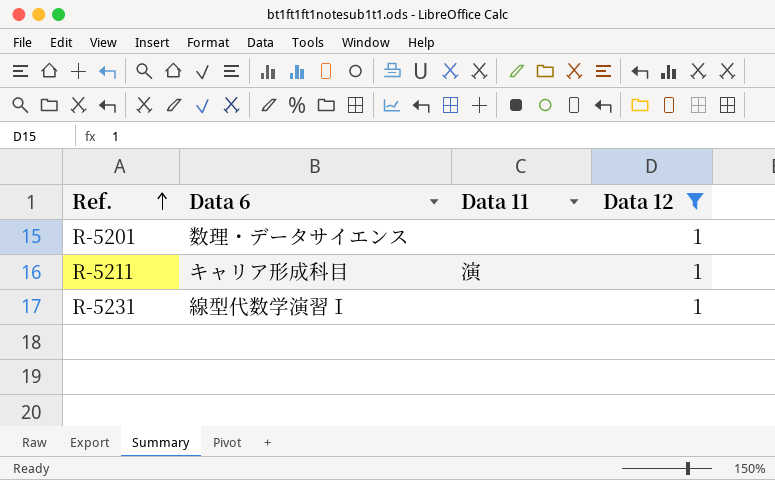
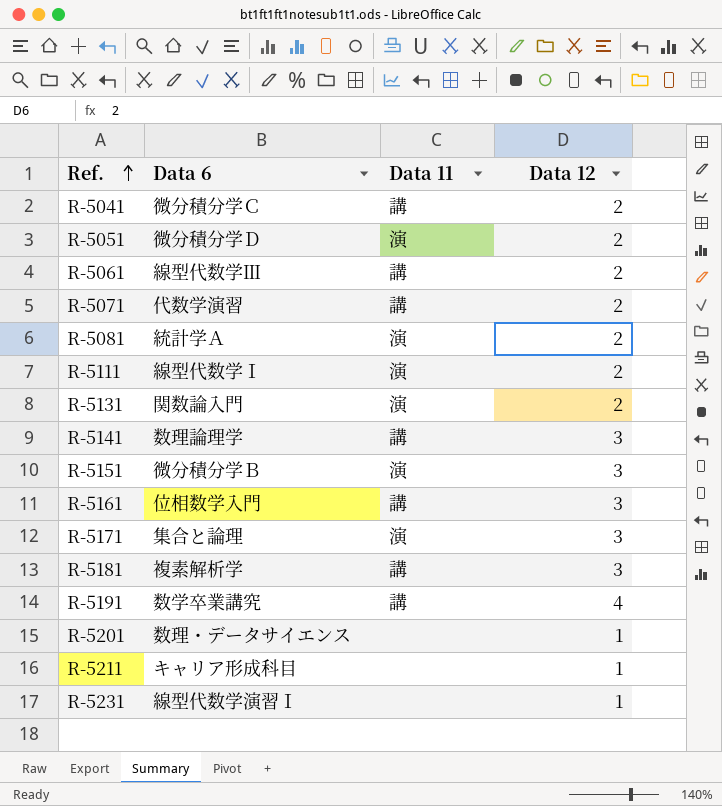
filter: Data 12 = 1 -> none
R-5211 | Data 11: 演 -> none

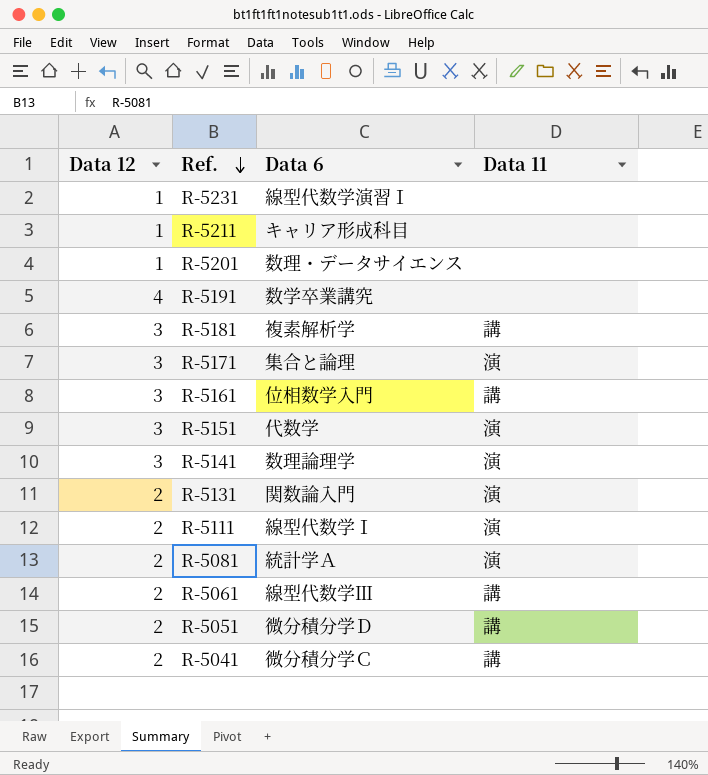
row order: Ref. ascending -> Ref. descending
column Data 12 | position: 4 -> 1
row R-5071: 代数学演習 | 講 | 2 -> none
R-5191 | Data 11: 講 -> none
R-5151 | Data 6: 微分積分学Ｂ -> 代数学
R-5141 | Data 11: 講 -> 演
R-5051 | Data 11: 演 -> 講

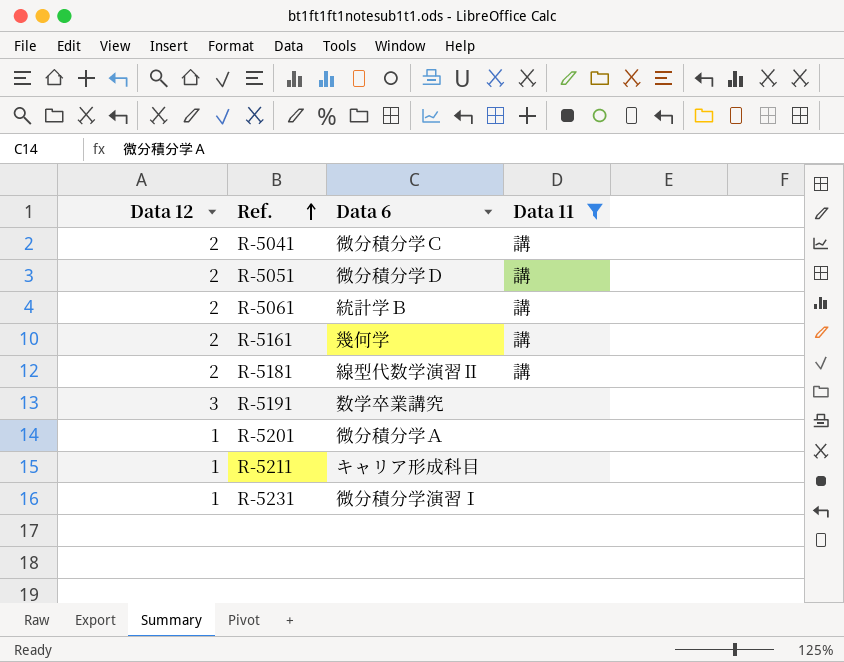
filter: none -> Data 11 != 演
row order: Ref. descending -> Ref. ascending
R-5061 | Data 6: 線型代数学Ⅲ -> 統計学Ｂ
R-5161 | Data 12: 3 -> 2
R-5161 | Data 6: 位相数学入門 -> 幾何学
R-5181 | Data 12: 3 -> 2
R-5181 | Data 6: 複素解析学 -> 線型代数学演習Ⅱ
R-5191 | Data 12: 4 -> 3
R-5201 | Data 6: 数理・データサイエンス -> 微分積分学Ａ
R-5231 | Data 6: 線型代数学演習Ⅰ -> 微分積分学演習Ⅰ

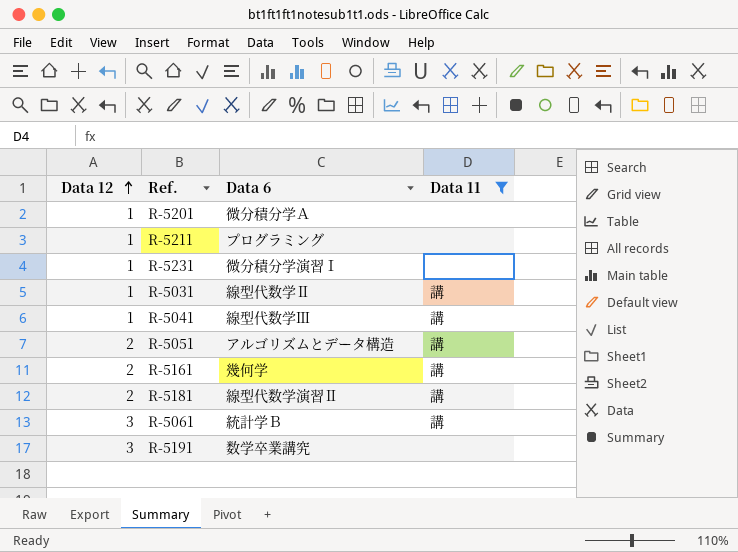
row order: Ref. ascending -> Data 12 ascending
R-5211 | Data 6: キャリア形成科目 -> プログラミング
row R-5031: none -> 1 | 線型代数学Ⅱ | 講
R-5041 | Data 12: 2 -> 1
R-5041 | Data 6: 微分積分学Ｃ -> 線型代数学Ⅲ
R-5051 | Data 6: 微分積分学Ｄ -> アルゴリズムとデータ構造
R-5061 | Data 12: 2 -> 3

